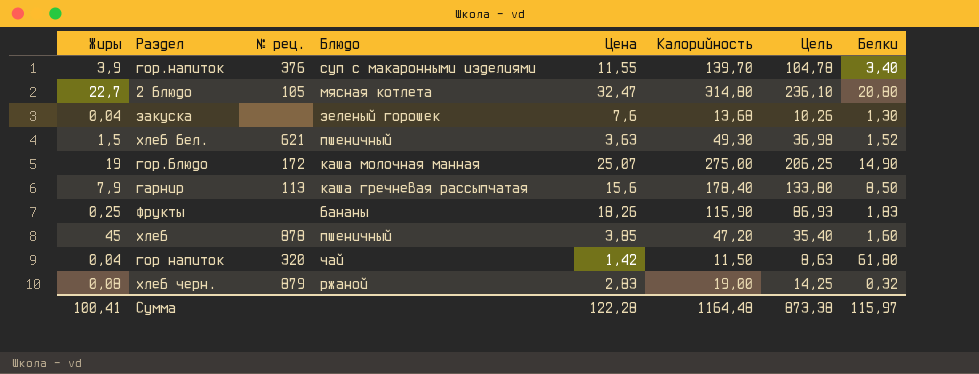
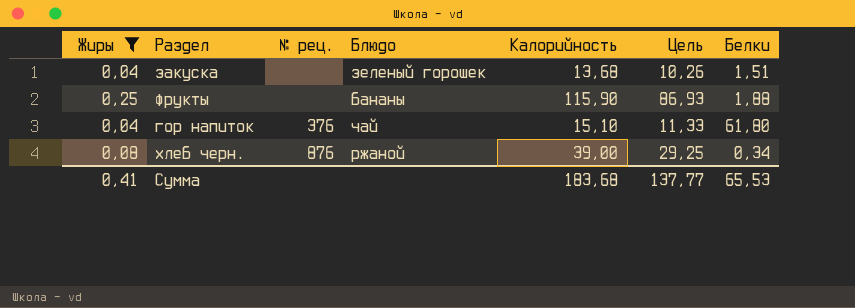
filter: none -> Жиры <= 0,25
column Цена | position: 5 -> none
закуска | Белки: 1,30 -> 1,51
фрукты | Белки: 1,83 -> 1,88
гор напиток | № рец.: 320 -> 376
гор напиток | Калорийность: 11,50 -> 15,10
гор напиток | Цель: 8,63 -> 11,33
хлеб черн. | № рец.: 879 -> 876
хлеб черн. | Калорийность: 19,00 -> 39,00
хлеб черн. | Цель: 14,25 -> 29,25
хлеб черн. | Белки: 0,32 -> 0,34
Сумма | Жиры: 100,41 -> 0,41
Сумма | Калорийность: 1164,48 -> 183,68
Сумма | Цель: 873,38 -> 137,77
Сумма | Белки: 115,97 -> 65,53

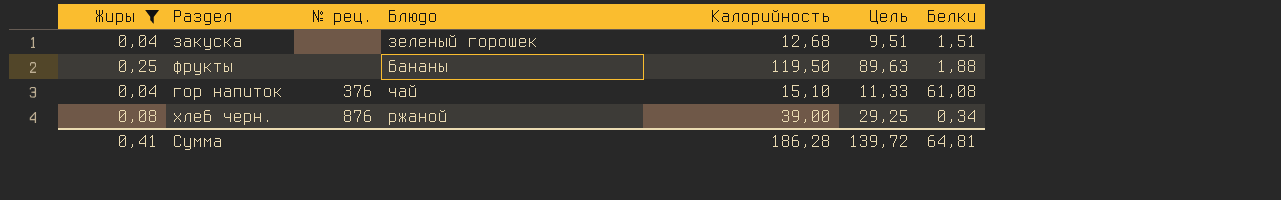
закуска | Калорийность: 13,68 -> 12,68
закуска | Цель: 10,26 -> 9,51
фрукты | Калорийность: 115,90 -> 119,50
фрукты | Цель: 86,93 -> 89,63
гор напиток | Белки: 61,80 -> 61,08
Сумма | Калорийность: 183,68 -> 186,28
Сумма | Цель: 137,77 -> 139,72
Сумма | Белки: 65,53 -> 64,81

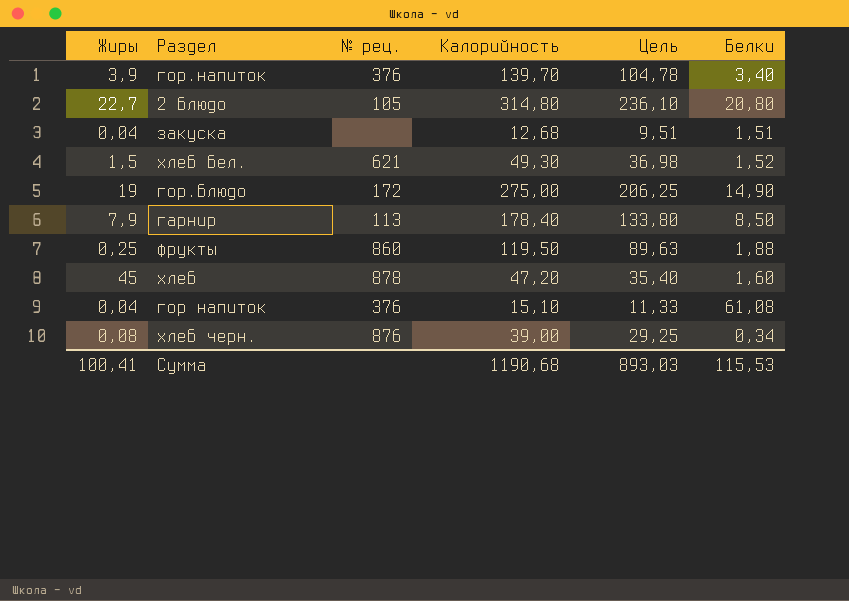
filter: Жиры <= 0,25 -> none
column Блюдо | position: 4 -> none
фрукты | № рец.: none -> 860
Сумма | Жиры: 0,41 -> 100,41
Сумма | Калорийность: 186,28 -> 1190,68
Сумма | Цель: 139,72 -> 893,03
Сумма | Белки: 64,81 -> 115,53

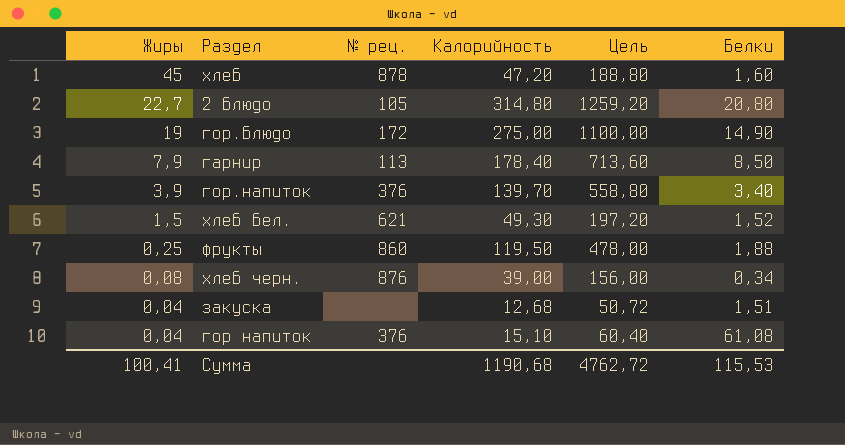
row order: none -> Жиры descending
column Цель | formula: [Калорийность] * 0,75 -> [Калорийность] * 4
Сумма | Цель: 893,03 -> 4762,72

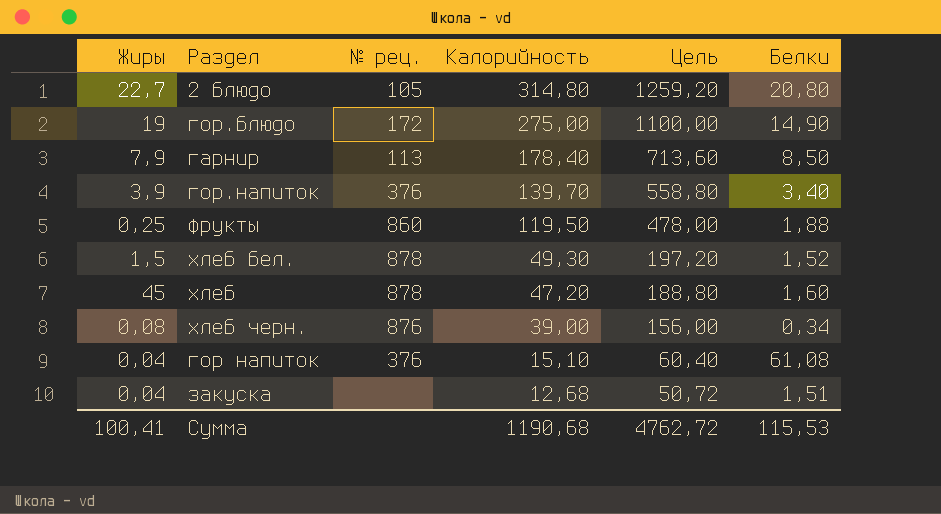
row order: Жиры descending -> Калорийность descending
хлеб бел. | № рец.: 621 -> 878

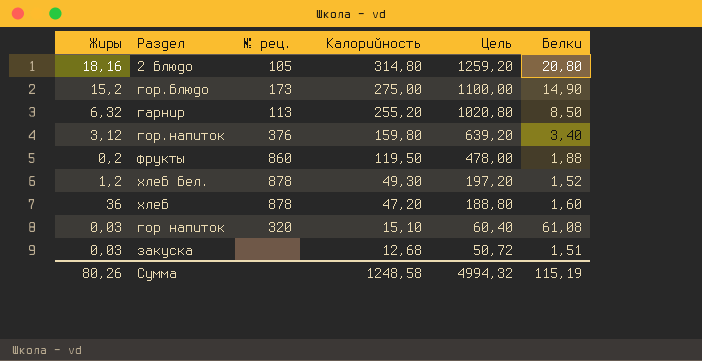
row хлеб черн.: 0,08 | 876 | 39,00 | 156,00 | 0,34 -> none
2 блюдо | Жиры: 22,7 -> 18,16
гор.блюдо | Жиры: 19 -> 15,2
гор.блюдо | № рец.: 172 -> 173
гарнир | Жиры: 7,9 -> 6,32
гарнир | Калорийность: 178,40 -> 255,20
гарнир | Цель: 713,60 -> 1020,80
гор.напиток | Жиры: 3,9 -> 3,12
гор.напиток | Калорийность: 139,70 -> 159,80
гор.напиток | Цель: 558,80 -> 639,20
фрукты | Жиры: 0,25 -> 0,2
хлеб бел. | Жиры: 1,5 -> 1,2
хлеб | Жиры: 45 -> 36
гор напиток | Жиры: 0,04 -> 0,03
гор напиток | № рец.: 376 -> 320
закуска | Жиры: 0,04 -> 0,03
Сумма | Жиры: 100,41 -> 80,26
Сумма | Калорийность: 1190,68 -> 1248,58
Сумма | Цель: 4762,72 -> 4994,32
Сумма | Белки: 115,53 -> 115,19

